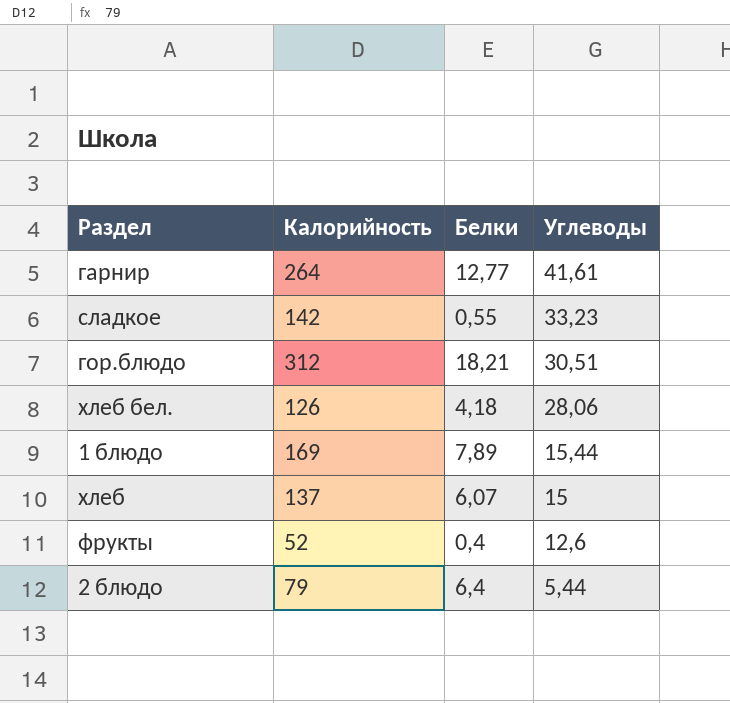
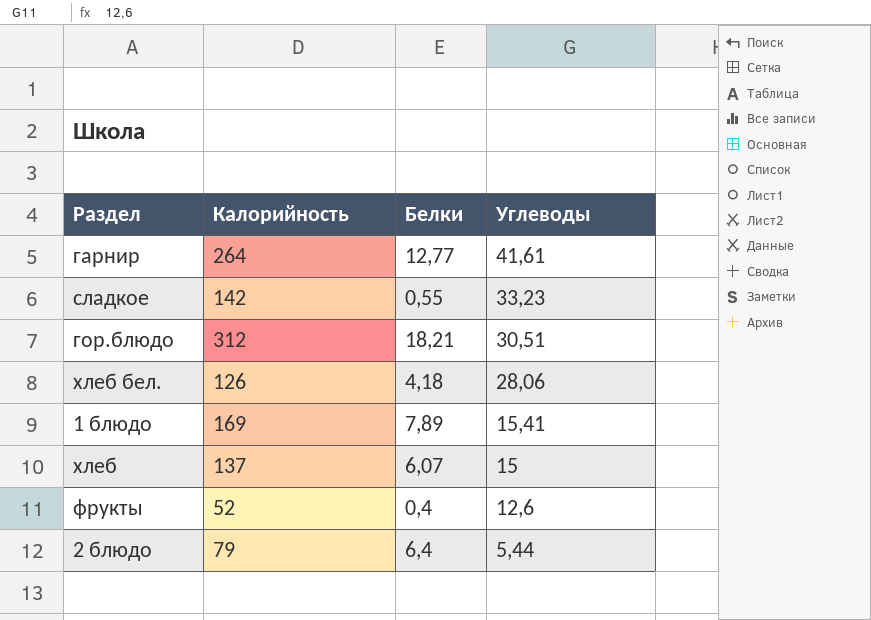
1 блюдо | Углеводы: 15,44 -> 15,41

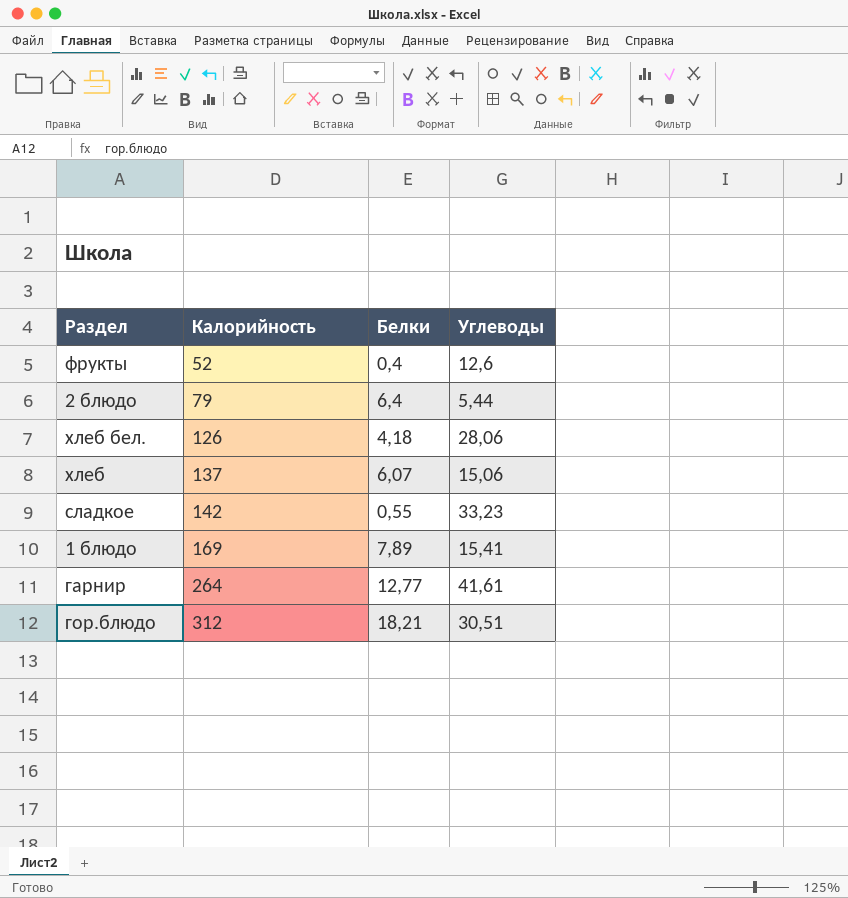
row order: Углеводы descending -> Калорийность ascending
хлеб | Углеводы: 15 -> 15,06

